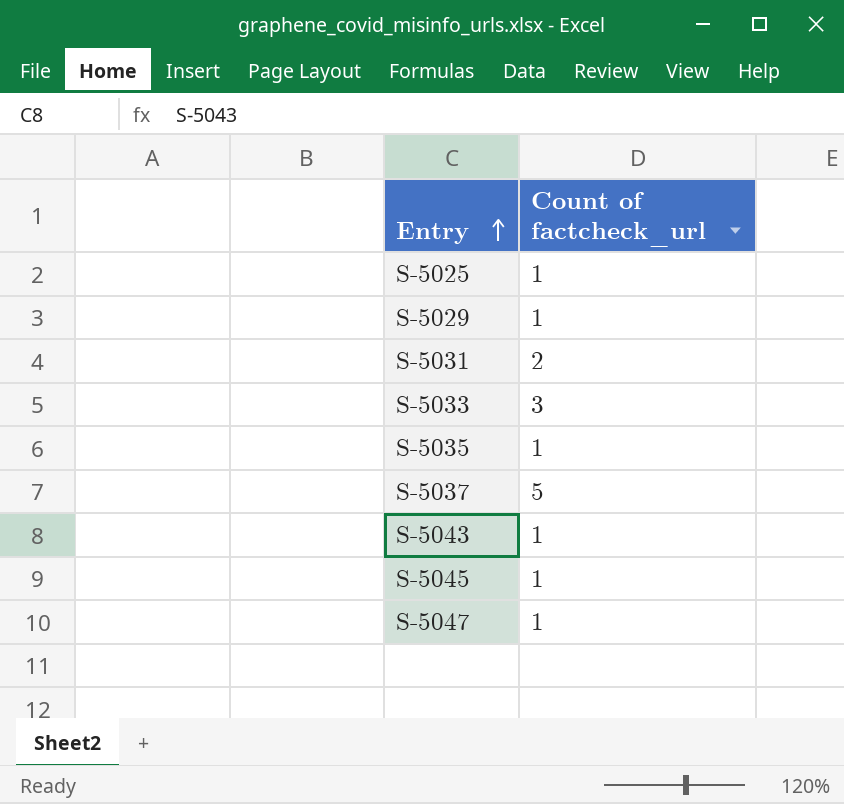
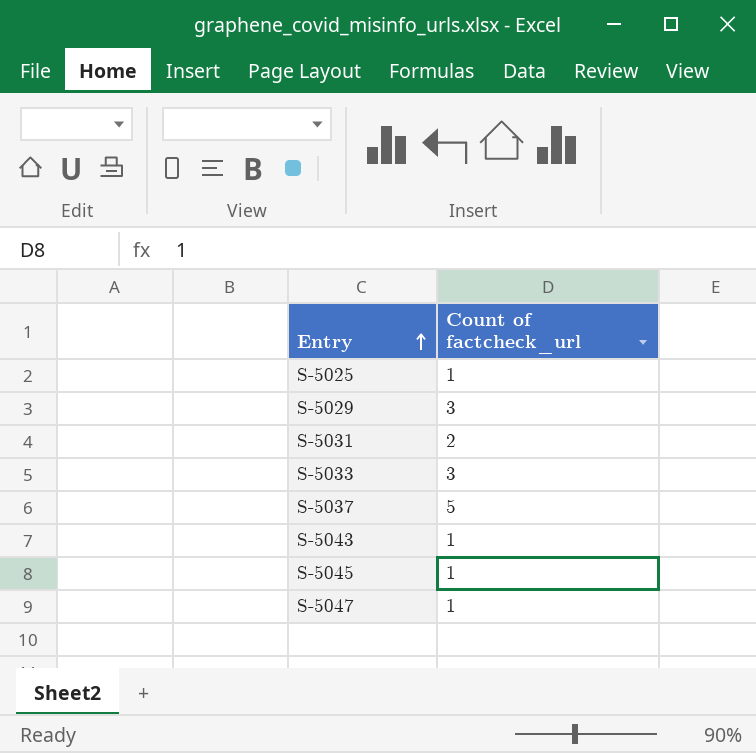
row S-5035: 1 -> none
S-5029 | Count of factcheck_url: 1 -> 3

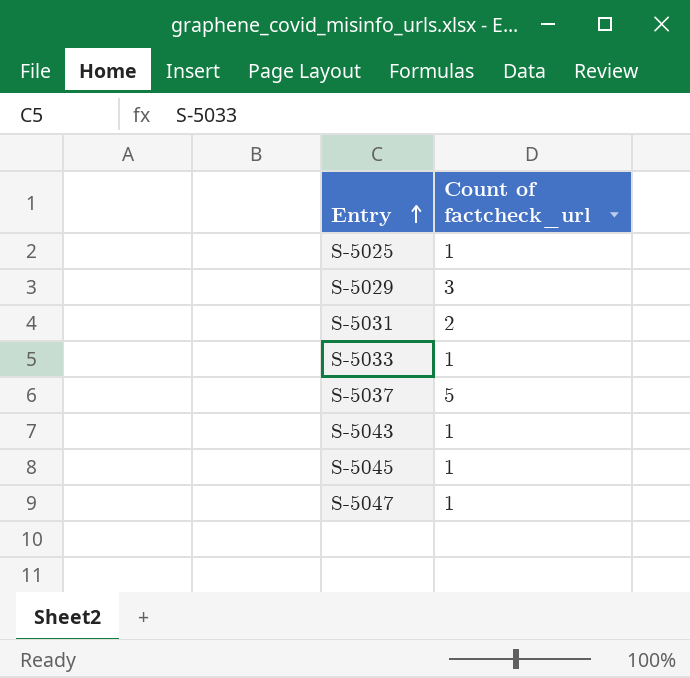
S-5033 | Count of factcheck_url: 3 -> 1

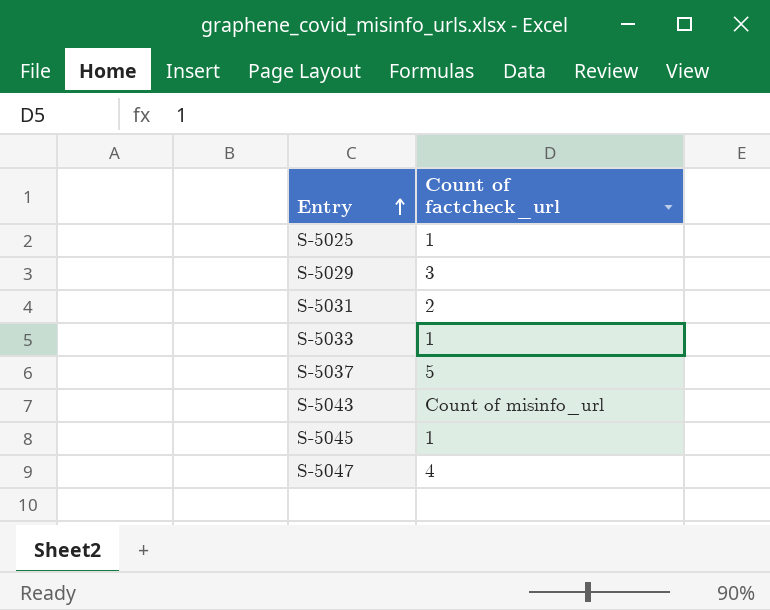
S-5043 | Count of factcheck_url: 1 -> Count of misinfo_url
S-5047 | Count of factcheck_url: 1 -> 4

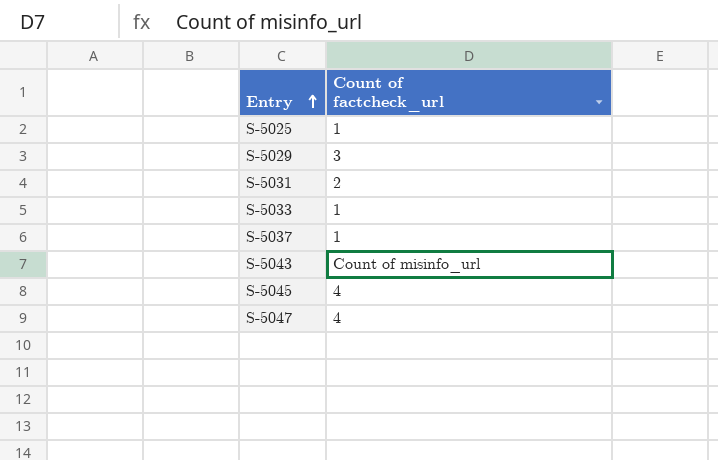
S-5037 | Count of factcheck_url: 5 -> 1
S-5045 | Count of factcheck_url: 1 -> 4

